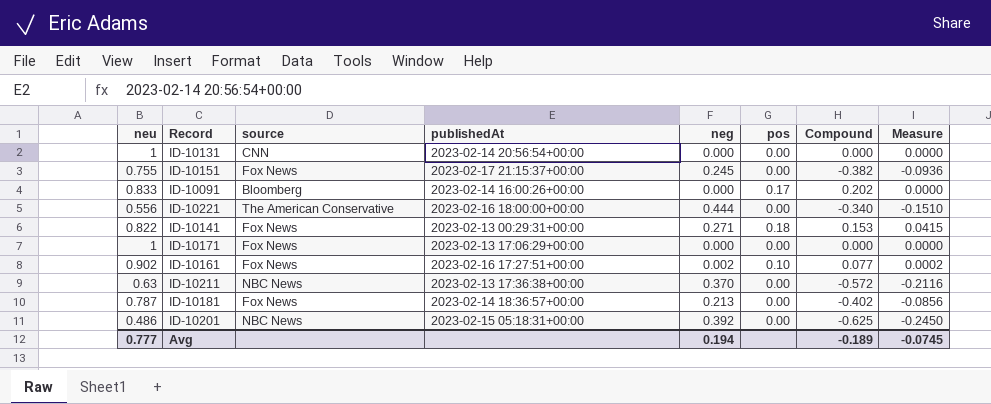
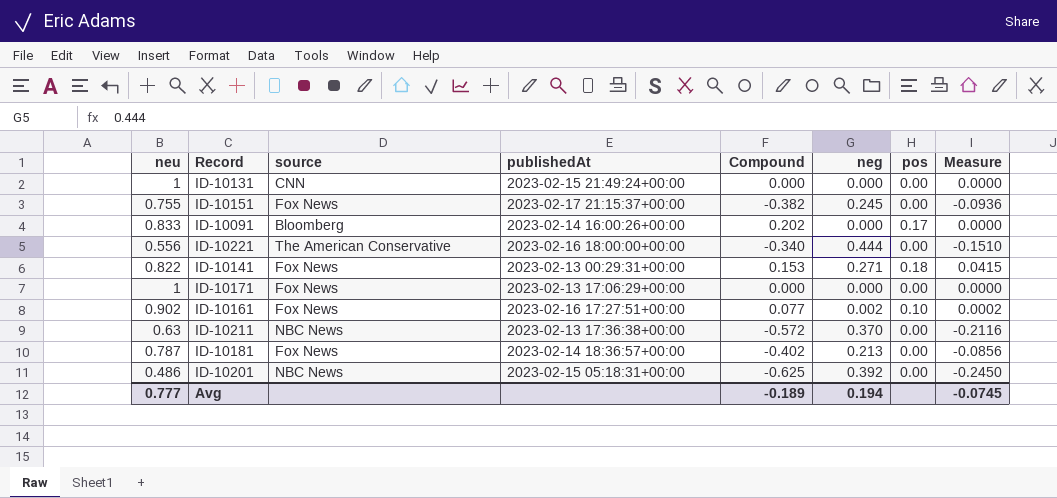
column Compound | position: 7 -> 5
ID-10131 | publishedAt: 2023-02-14 20:56:54+00:00 -> 2023-02-15 21:49:24+00:00

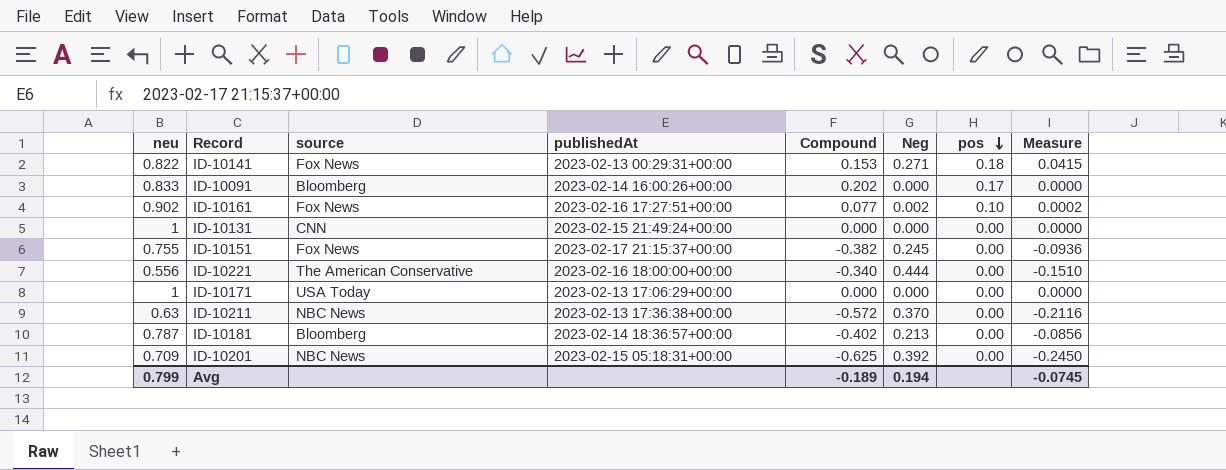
row order: none -> pos descending
column name: neg -> Neg
ID-10171 | source: Fox News -> USA Today
ID-10181 | source: Fox News -> Bloomberg
ID-10201 | neu: 0.486 -> 0.709
Avg | neu: 0.777 -> 0.799

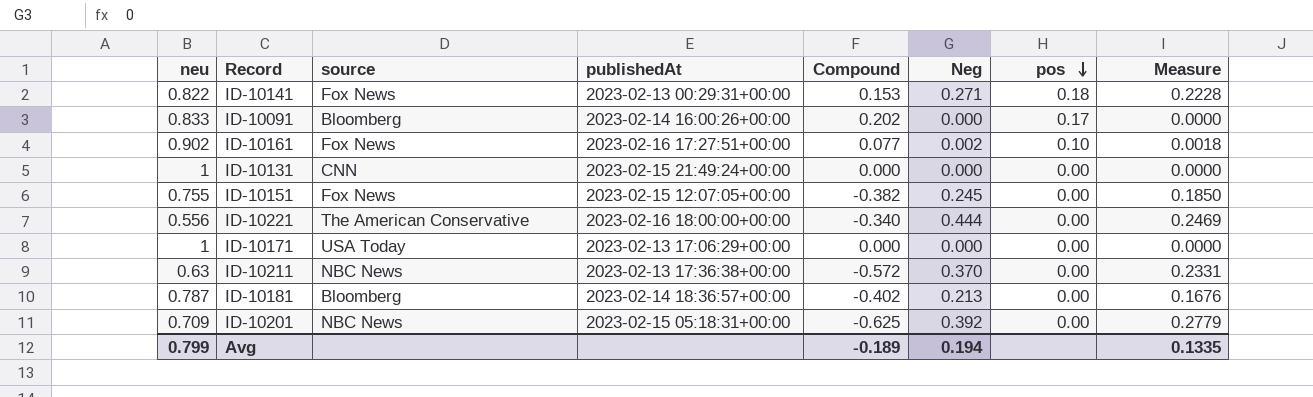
column Measure | formula: [Compound] * [Neg] -> [neu] * [Neg]
ID-10151 | publishedAt: 2023-02-17 21:15:37+00:00 -> 2023-02-15 12:07:05+00:00
Avg | Measure: -0.0745 -> 0.1335

